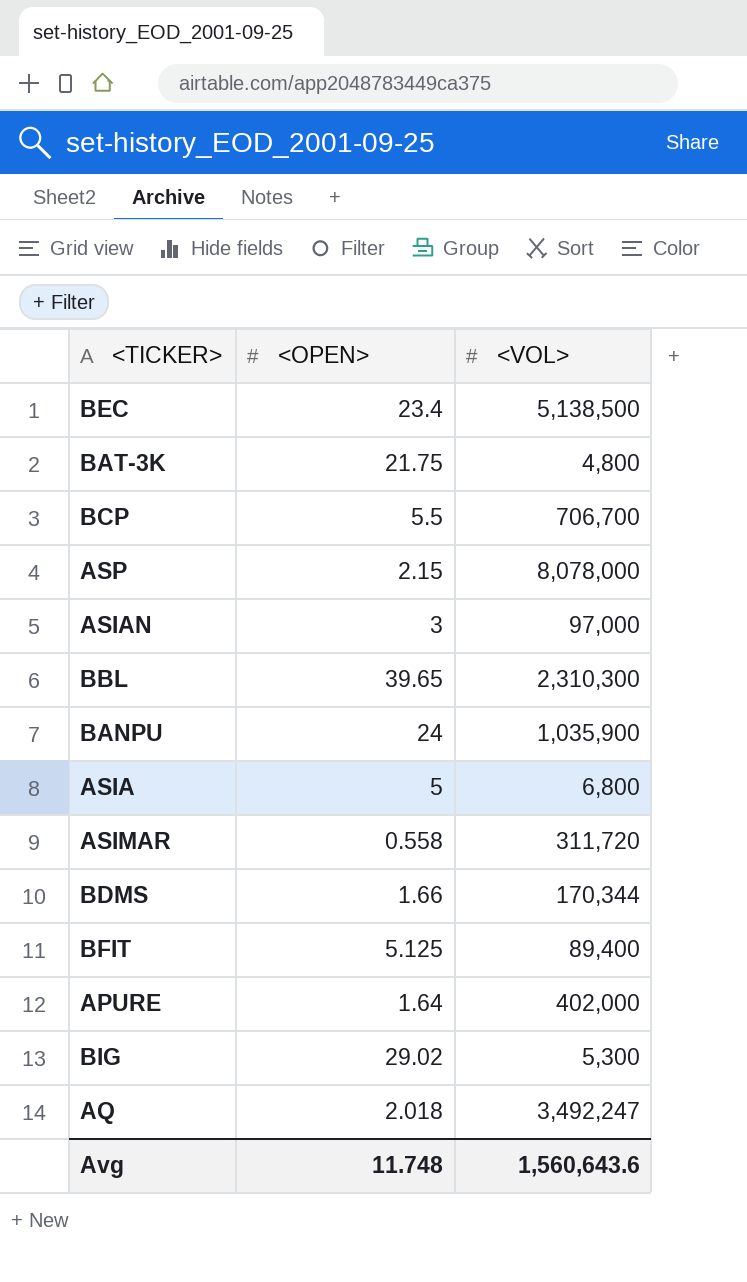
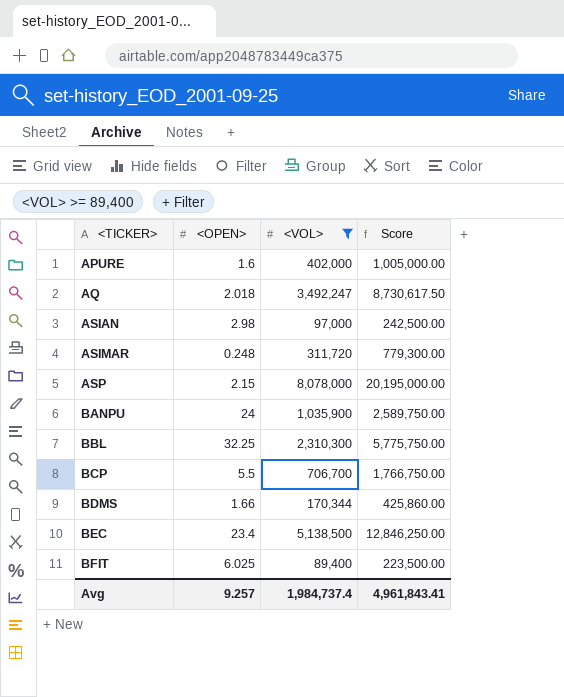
filter: none -> <VOL> >= 89,400
row order: none -> <TICKER> ascending
column Score | formula: none -> [<VOL>] * 2.5
APURE | <OPEN>: 1.64 -> 1.6
ASIAN | <OPEN>: 3 -> 2.98
ASIMAR | <OPEN>: 0.558 -> 0.248
BBL | <OPEN>: 39.65 -> 32.25
BFIT | <OPEN>: 5.125 -> 6.025
Avg | <OPEN>: 11.748 -> 9.257
Avg | <VOL>: 1,560,643.6 -> 1,984,737.4

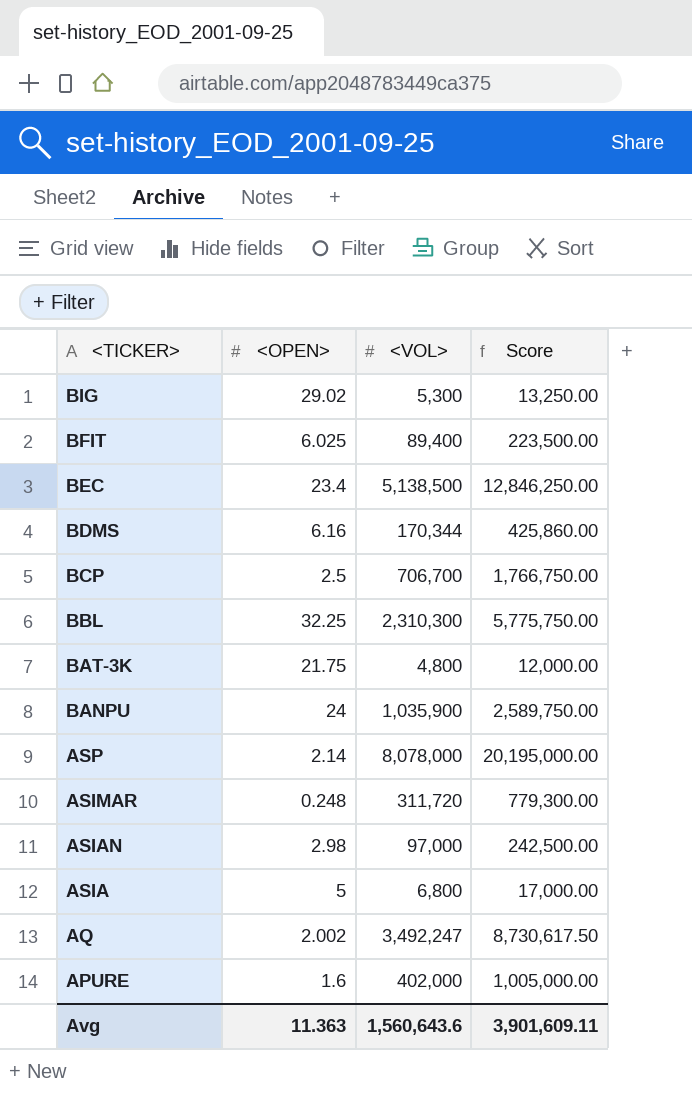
filter: <VOL> >= 89,400 -> none
row order: <TICKER> ascending -> <TICKER> descending
BDMS | <OPEN>: 1.66 -> 6.16
BCP | <OPEN>: 5.5 -> 2.5
ASP | <OPEN>: 2.15 -> 2.14
AQ | <OPEN>: 2.018 -> 2.002
Avg | <OPEN>: 9.257 -> 11.363
Avg | <VOL>: 1,984,737.4 -> 1,560,643.6
Avg | Score: 4,961,843.41 -> 3,901,609.11

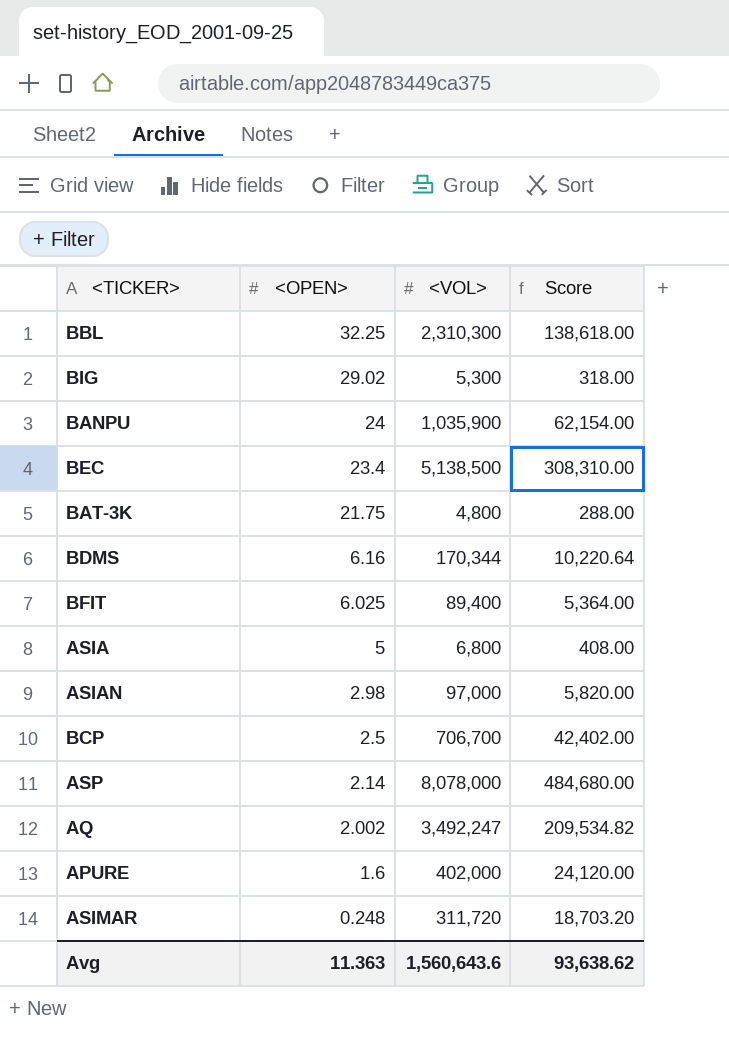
row order: <TICKER> descending -> <OPEN> descending
column Score | formula: [<VOL>] * 2.5 -> [<VOL>] * 0.06
Avg | Score: 3,901,609.11 -> 93,638.62

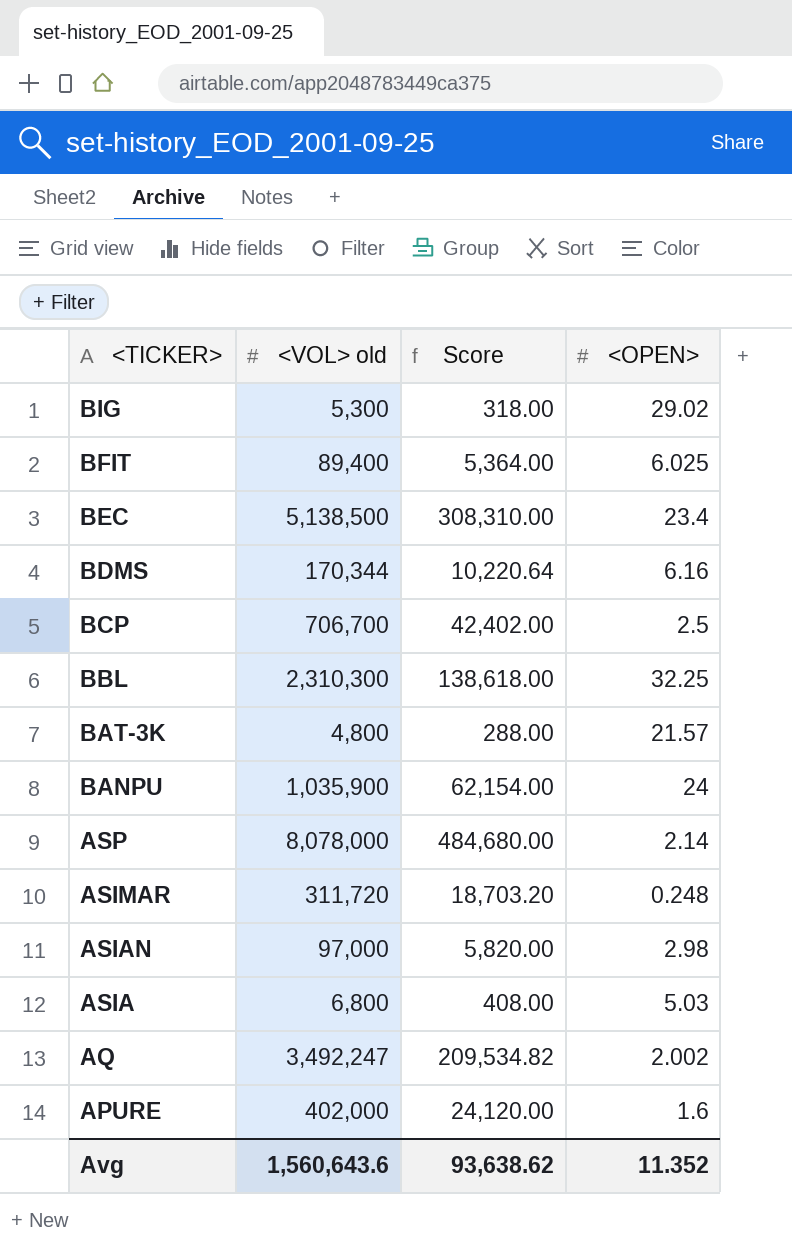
row order: <OPEN> descending -> <TICKER> descending
column name: <VOL> -> <VOL> old
column <OPEN> | position: 2 -> 4
BAT-3K | <OPEN>: 21.75 -> 21.57
ASIA | <OPEN>: 5 -> 5.03
Avg | <OPEN>: 11.363 -> 11.352

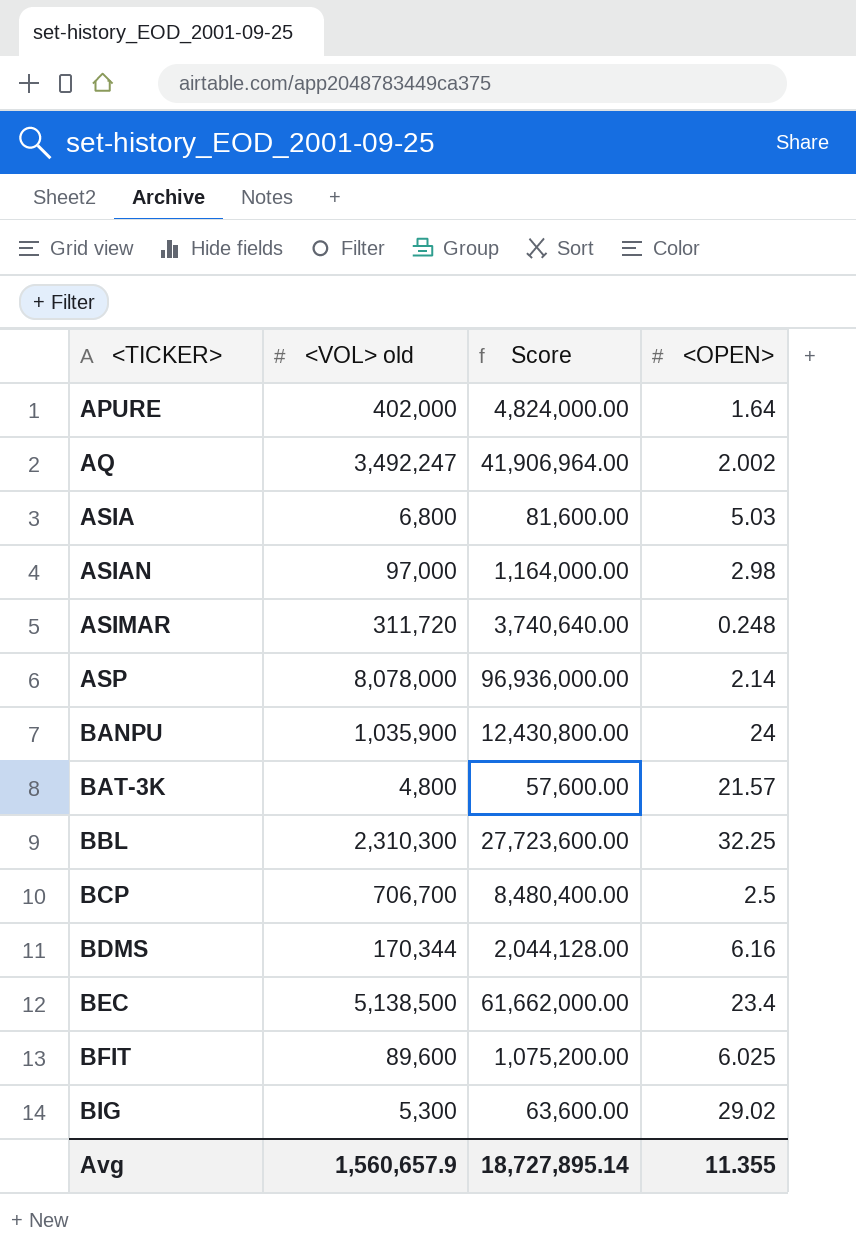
row order: <TICKER> descending -> <TICKER> ascending
column Score | formula: [<VOL> old] * 0.06 -> [<VOL> old] * 12
APURE | <OPEN>: 1.6 -> 1.64
BFIT | <VOL> old: 89,400 -> 89,600
Avg | <VOL> old: 1,560,643.6 -> 1,560,657.9
Avg | Score: 93,638.62 -> 18,727,895.14
Avg | <OPEN>: 11.352 -> 11.355

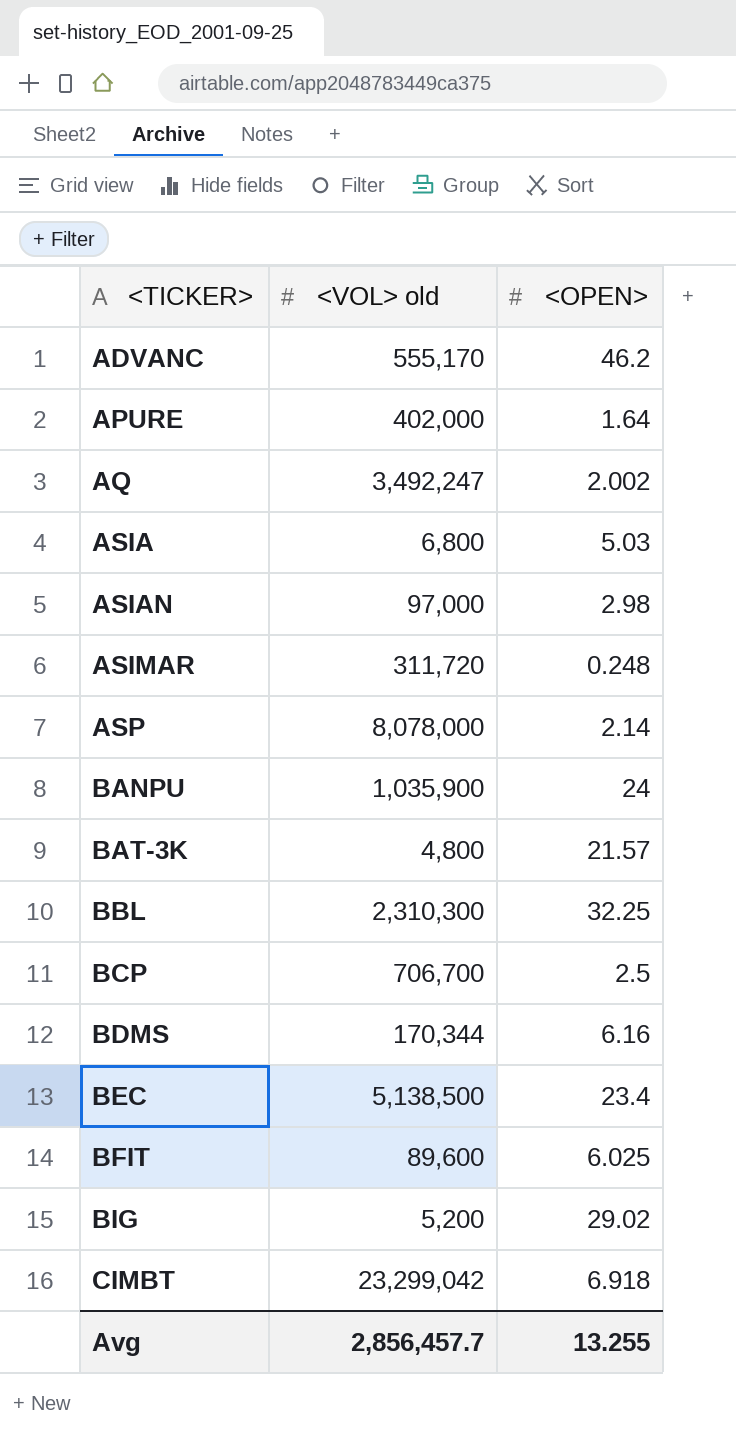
column Score | formula: [<VOL> old] * 12 -> none
row ADVANC: none -> 555,170 | 46.2
BIG | <VOL> old: 5,300 -> 5,200
row CIMBT: none -> 23,299,042 | 6.918
Avg | <VOL> old: 1,560,657.9 -> 2,856,457.7
Avg | <OPEN>: 11.355 -> 13.255

